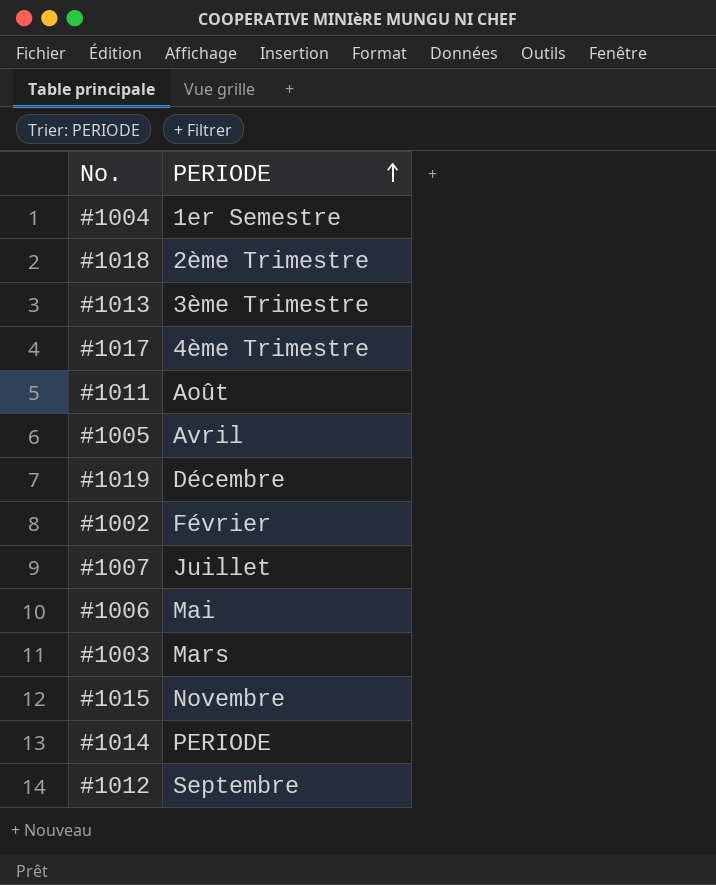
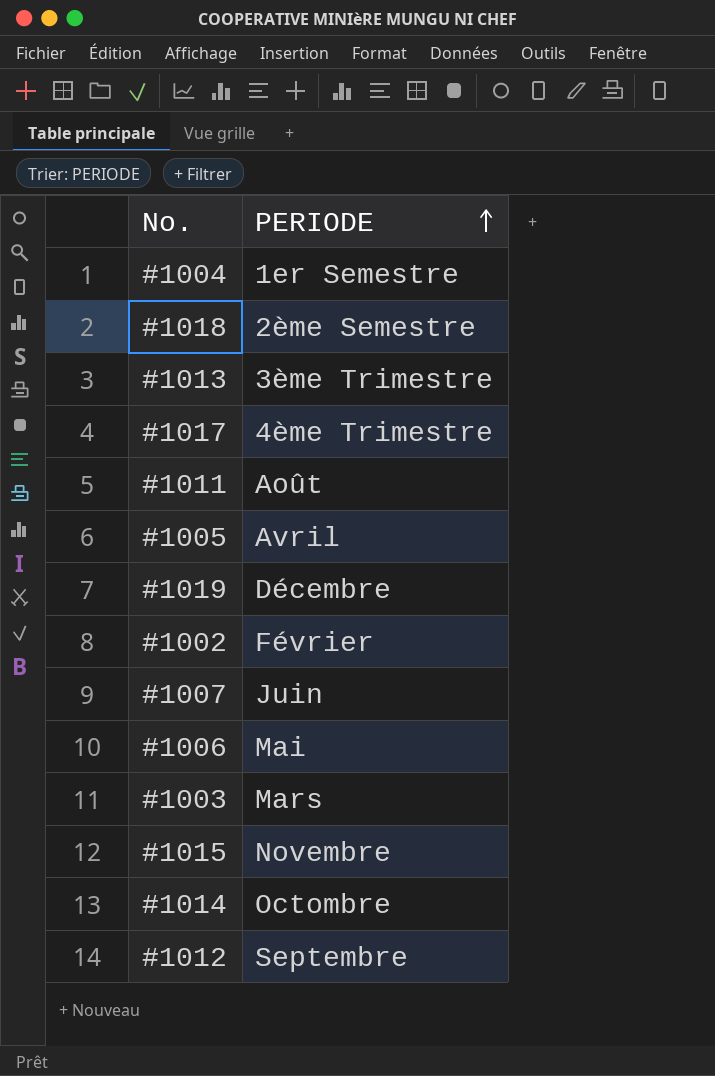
#1018 | PERIODE: 2ème Trimestre -> 2ème Semestre
#1007 | PERIODE: Juillet -> Juin
#1014 | PERIODE: PERIODE -> Octombre

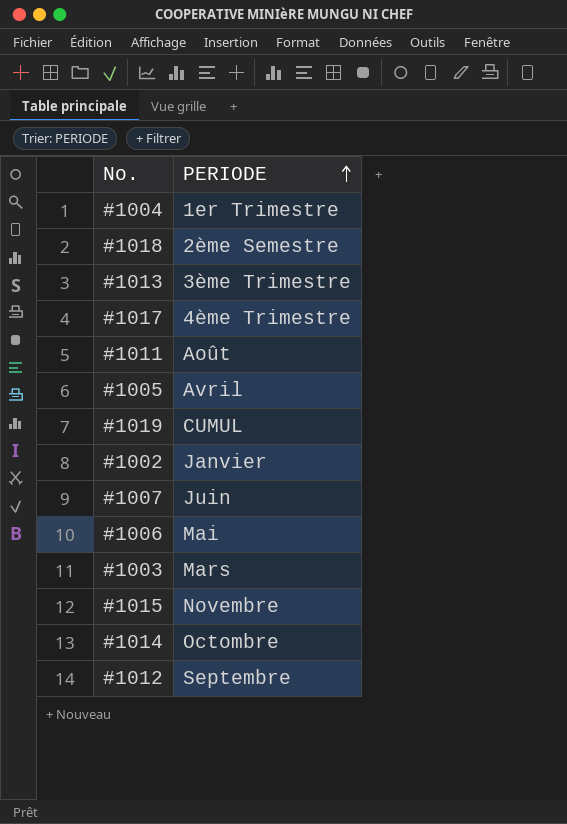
#1004 | PERIODE: 1er Semestre -> 1er Trimestre
#1019 | PERIODE: Décembre -> CUMUL
#1002 | PERIODE: Février -> Janvier

